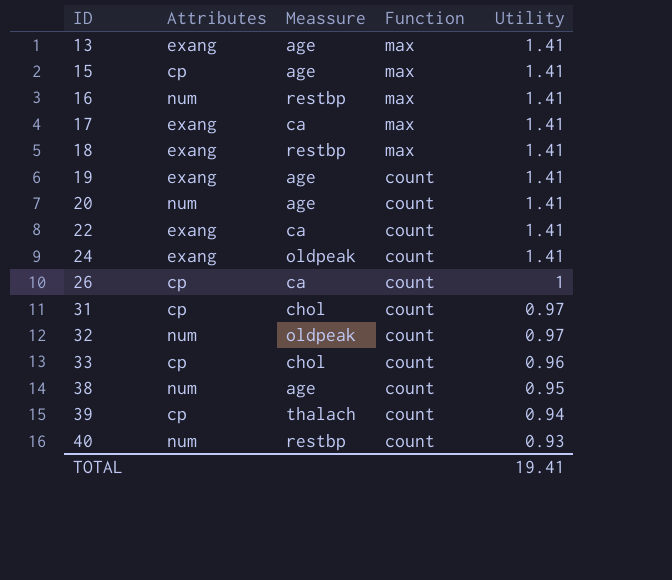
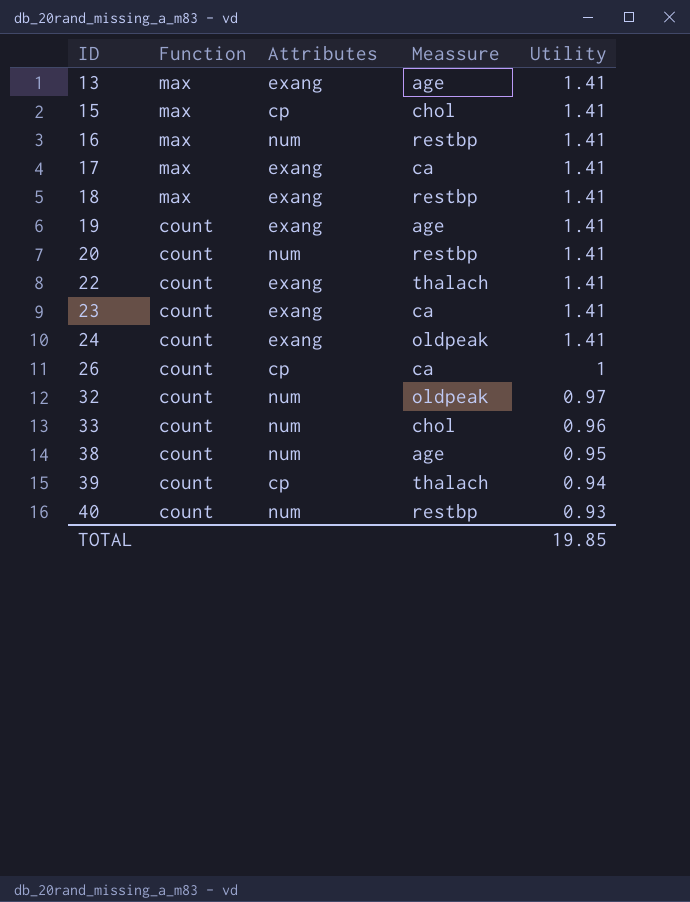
column Function | position: 4 -> 2
row 31: cp | chol | count | 0.97 -> none
15 | Meassure: age -> chol
20 | Meassure: age -> restbp
22 | Meassure: ca -> thalach
row 23: none -> count | exang | ca | 1.41
33 | Attributes: cp -> num
TOTAL | Utility: 19.41 -> 19.85

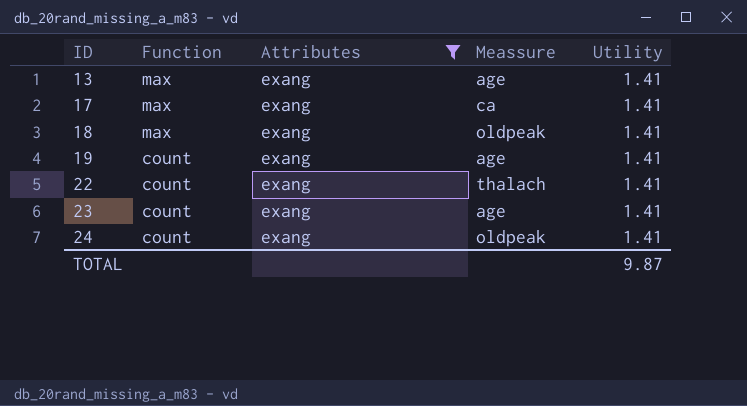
filter: none -> Attributes = exang
18 | Meassure: restbp -> oldpeak
23 | Meassure: ca -> age
TOTAL | Utility: 19.85 -> 9.87

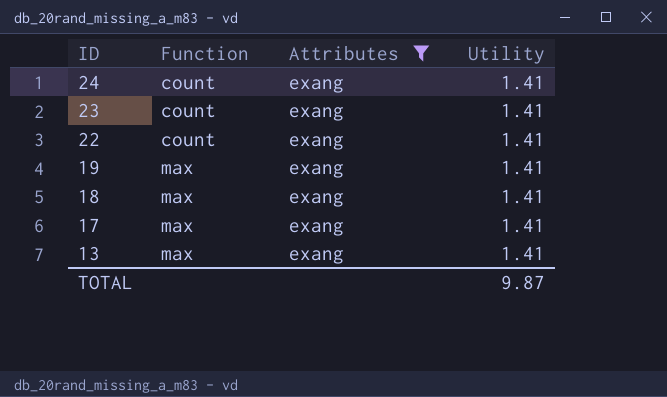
row order: ID ascending -> ID descending
column Meassure | position: 4 -> none
19 | Function: count -> max

